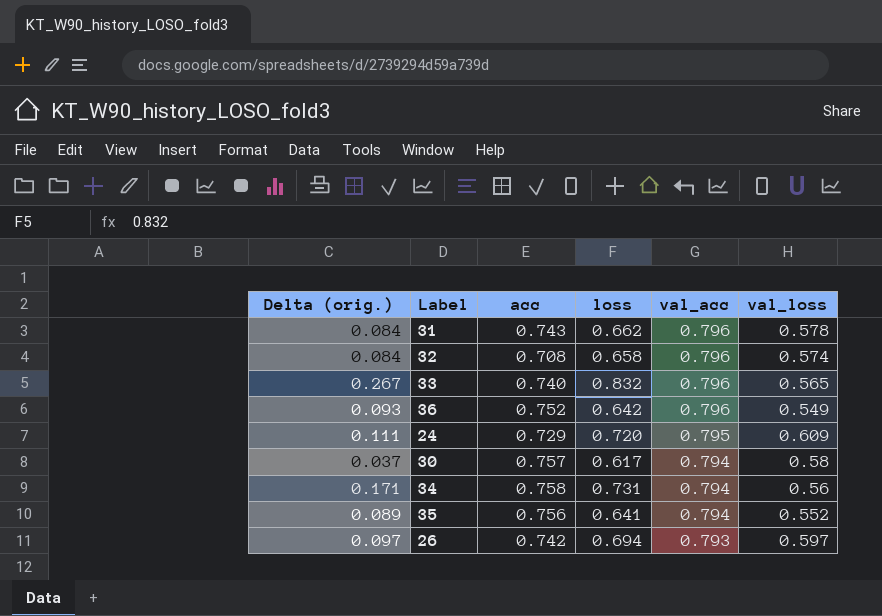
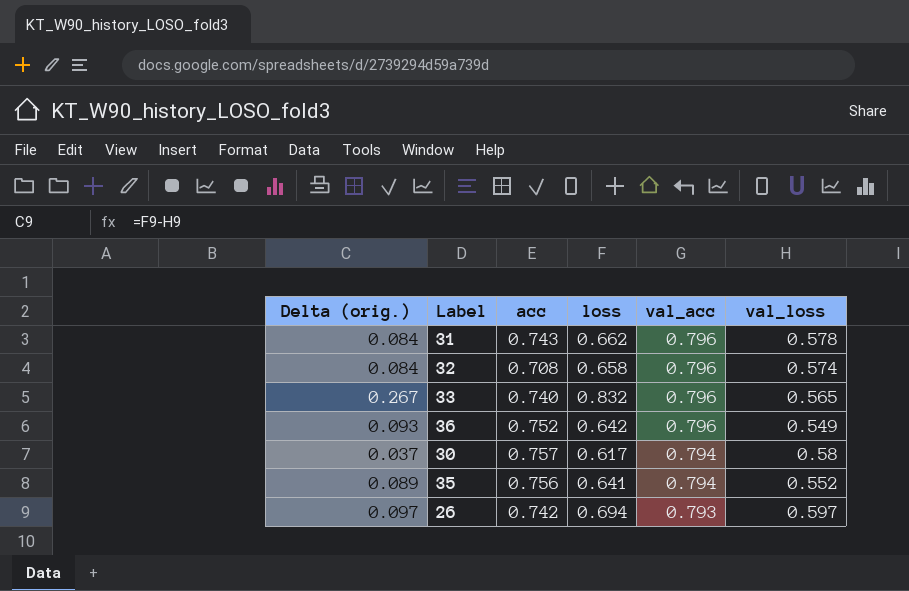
row 24: 0.111 | 0.729 | 0.720 | 0.795 | 0.609 -> none
row 34: 0.171 | 0.758 | 0.731 | 0.794 | 0.56 -> none

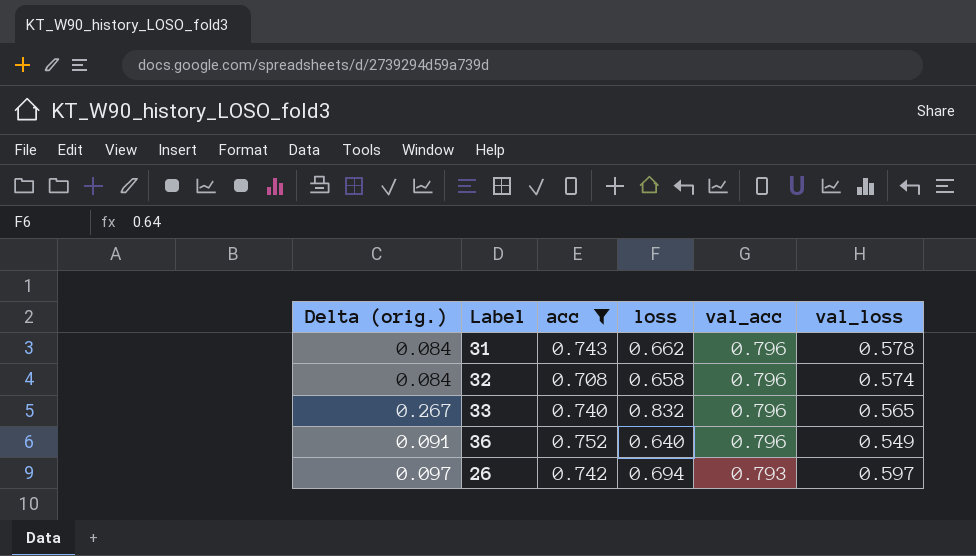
filter: none -> acc <= 0.752
36 | Delta (orig.): 0.093 -> 0.091
36 | loss: 0.642 -> 0.640

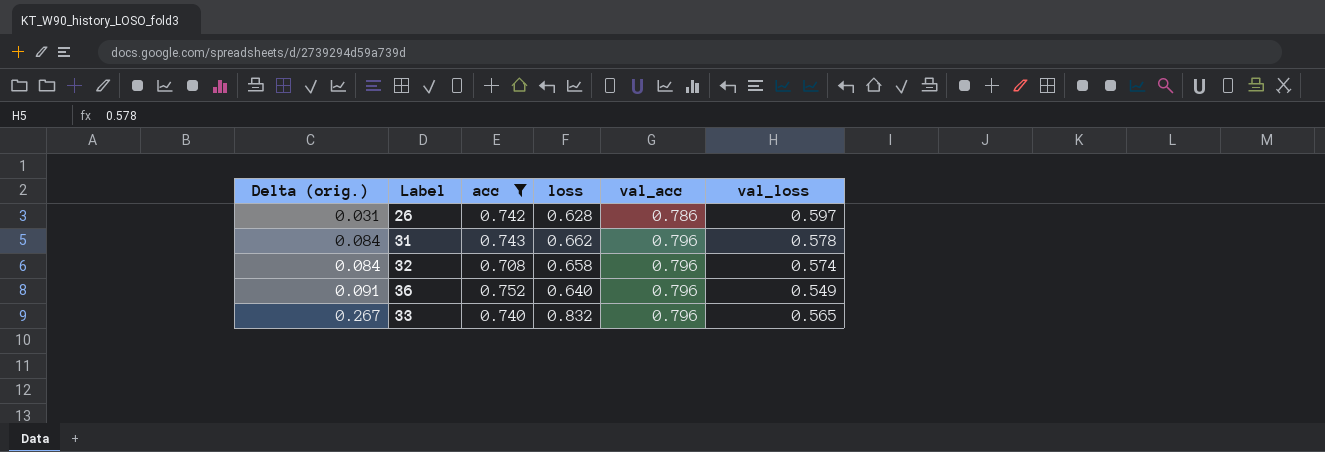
row order: val_acc descending -> Delta (orig.) ascending
26 | Delta (orig.): 0.097 -> 0.031
26 | loss: 0.694 -> 0.628
26 | val_acc: 0.793 -> 0.786

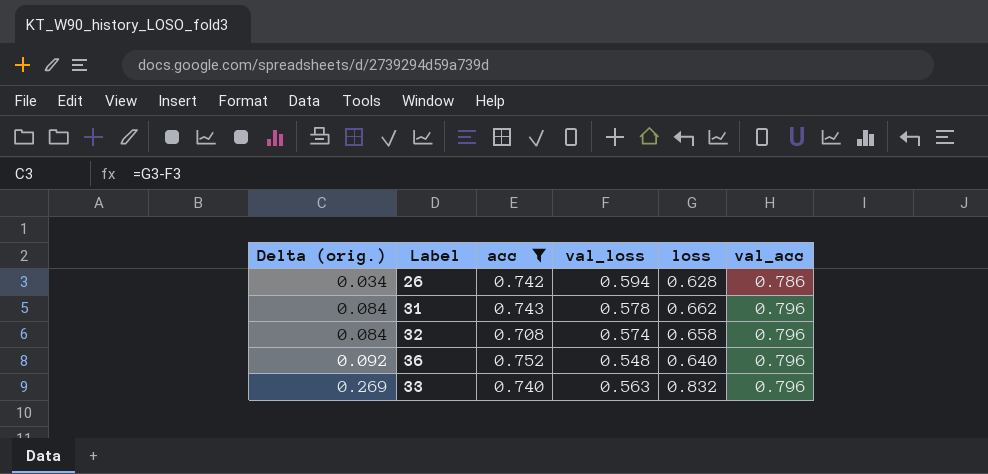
column val_loss | position: 6 -> 4
26 | Delta (orig.): 0.031 -> 0.034
26 | val_loss: 0.597 -> 0.594
36 | Delta (orig.): 0.091 -> 0.092
36 | val_loss: 0.549 -> 0.548
33 | Delta (orig.): 0.267 -> 0.269
33 | val_loss: 0.565 -> 0.563

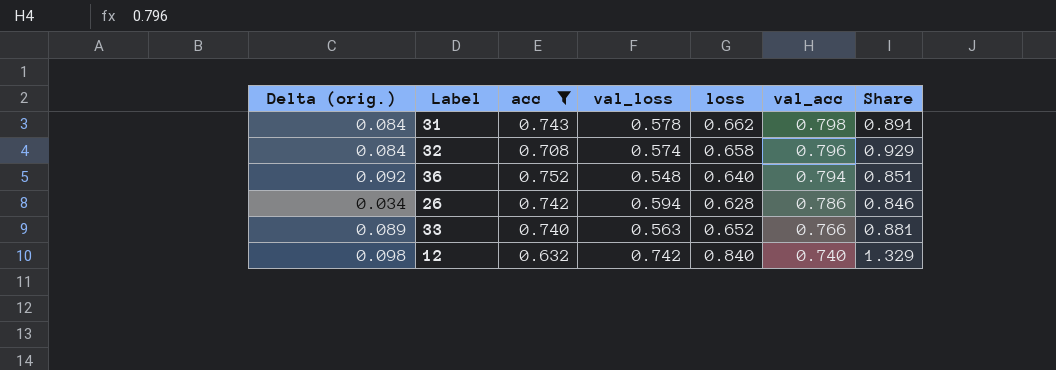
row order: Delta (orig.) ascending -> val_acc descending
column Share | formula: none -> [loss] / [acc]
31 | val_acc: 0.796 -> 0.798
36 | val_acc: 0.796 -> 0.794
33 | Delta (orig.): 0.269 -> 0.089
33 | loss: 0.832 -> 0.652
33 | val_acc: 0.796 -> 0.766
row 12: none -> 0.098 | 0.632 | 0.742 | 0.840 | 0.740 | 1.329

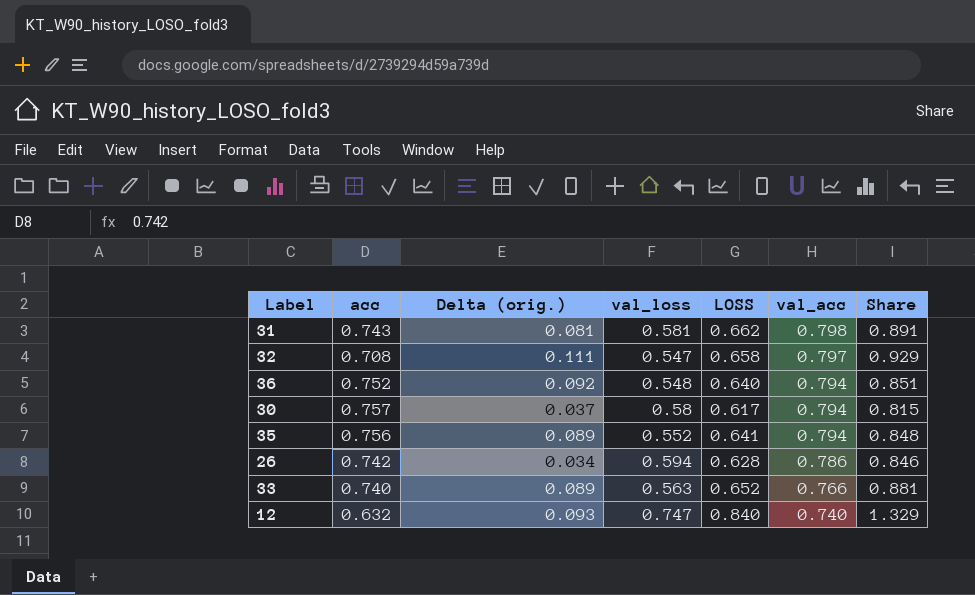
filter: acc <= 0.752 -> none
column Delta (orig.) | position: 1 -> 3
column name: loss -> LOSS
31 | Delta (orig.): 0.084 -> 0.081
31 | val_loss: 0.578 -> 0.581
32 | Delta (orig.): 0.084 -> 0.111
32 | val_loss: 0.574 -> 0.547
32 | val_acc: 0.796 -> 0.797
12 | Delta (orig.): 0.098 -> 0.093
12 | val_loss: 0.742 -> 0.747

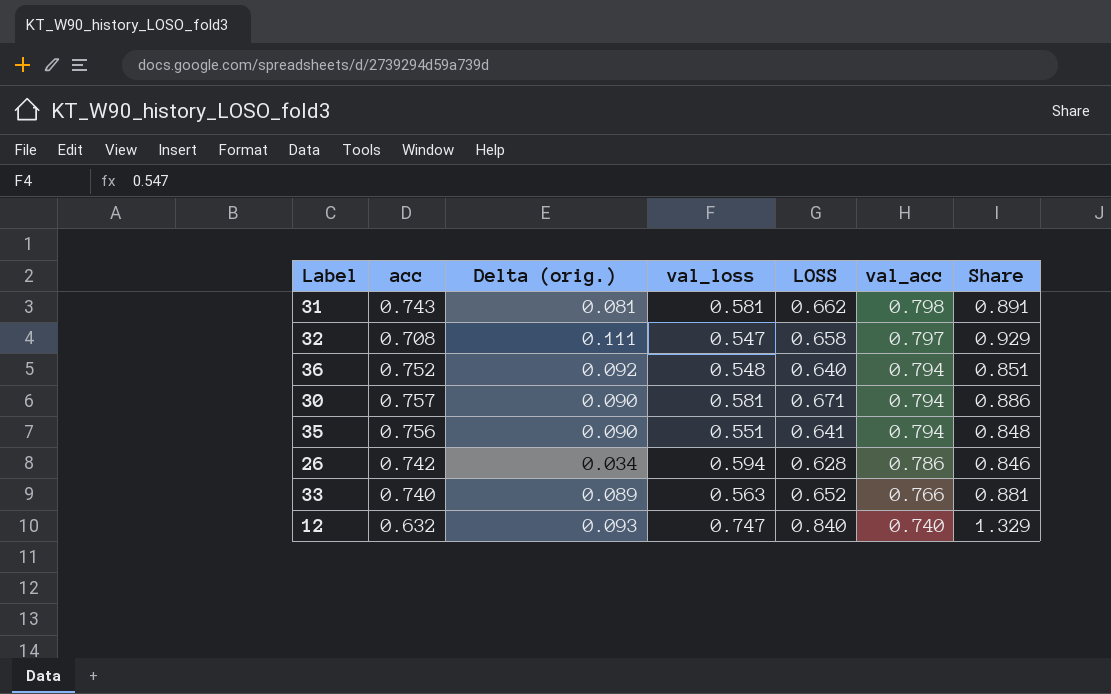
30 | Delta (orig.): 0.037 -> 0.090
30 | val_loss: 0.58 -> 0.581
30 | LOSS: 0.617 -> 0.671
30 | Share: 0.815 -> 0.886
35 | Delta (orig.): 0.089 -> 0.090
35 | val_loss: 0.552 -> 0.551

